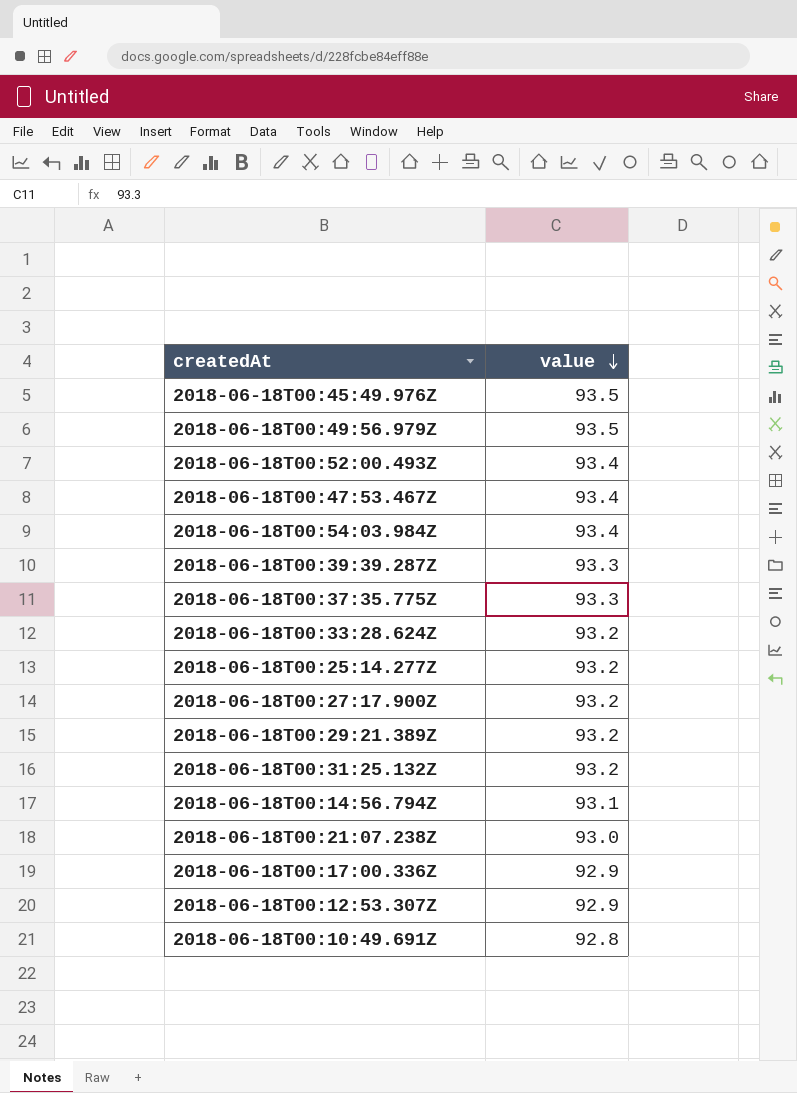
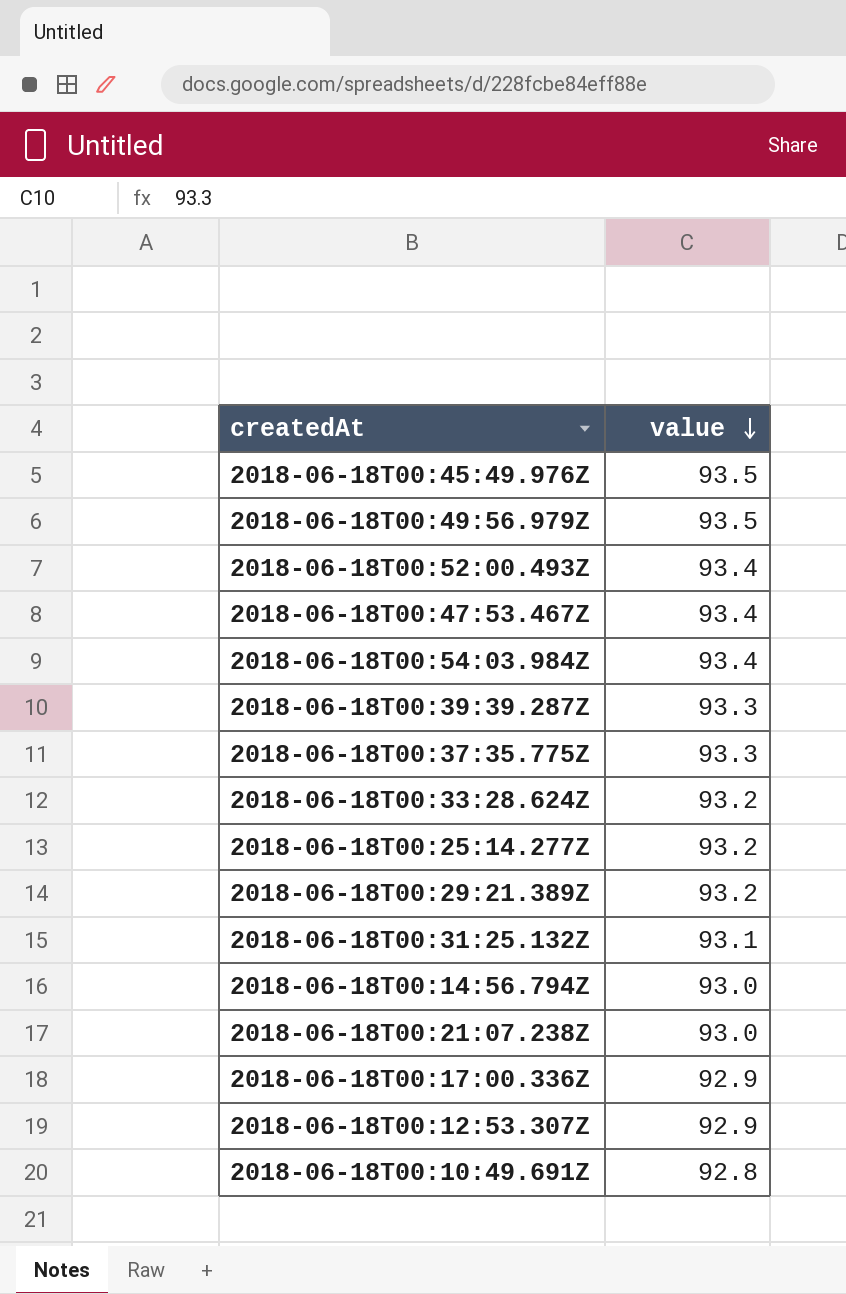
row 2018-06-18T00:27:17.900Z: 93.2 -> none
2018-06-18T00:31:25.132Z | value: 93.2 -> 93.1
2018-06-18T00:14:56.794Z | value: 93.1 -> 93.0

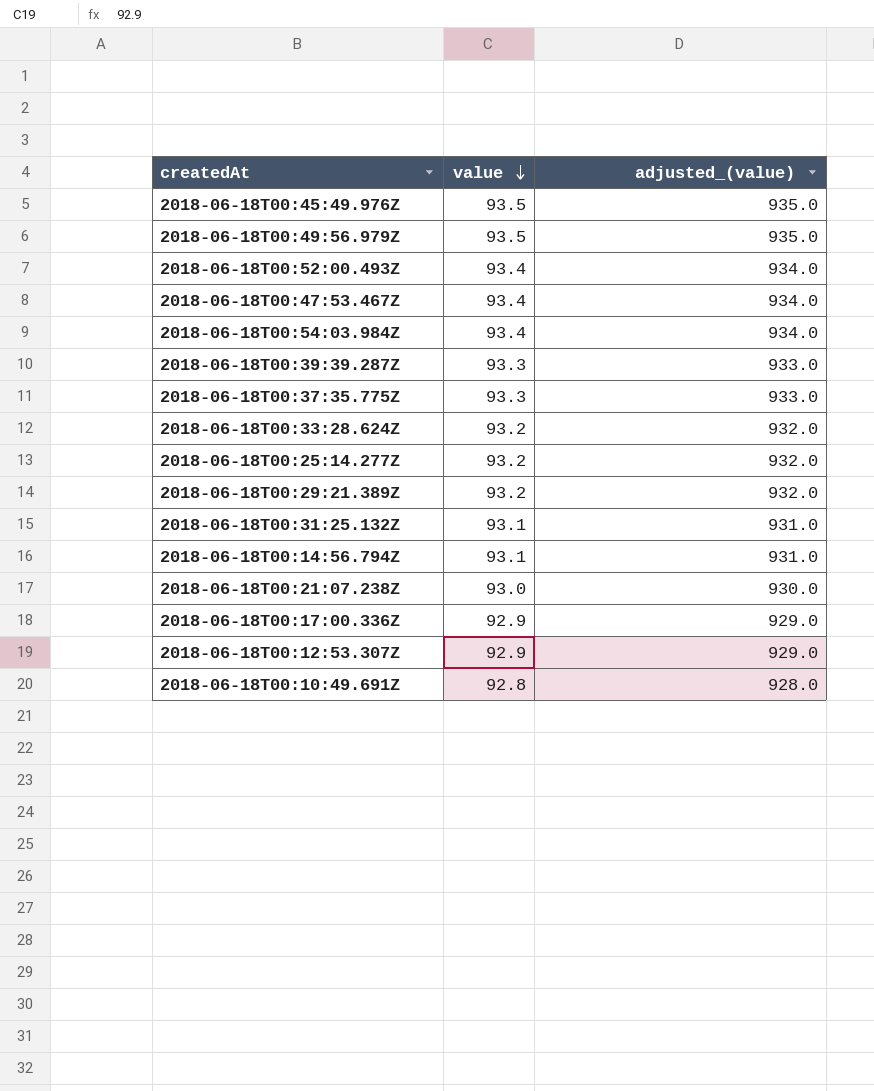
column adjusted_(value) | formula: none -> [value] * 10
2018-06-18T00:14:56.794Z | value: 93.0 -> 93.1

